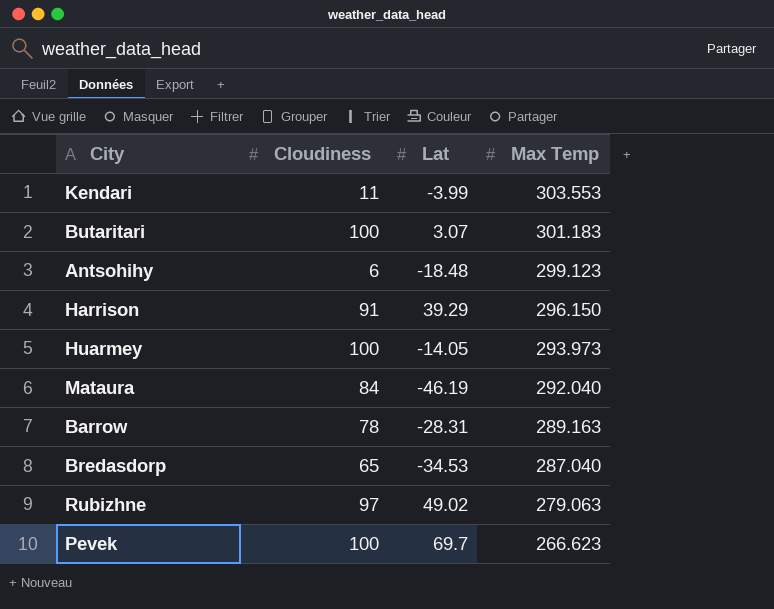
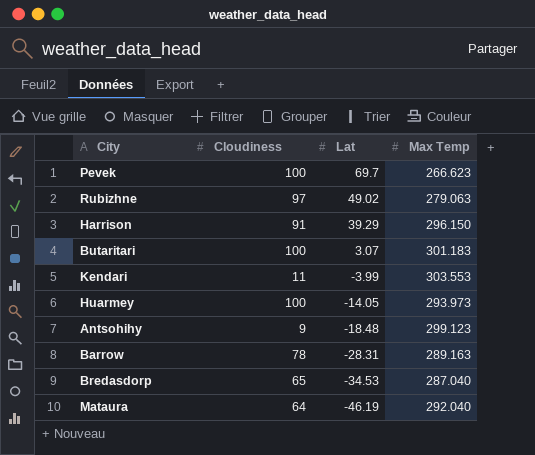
row order: Max Temp descending -> Lat descending
Antsohihy | Cloudiness: 6 -> 9
Mataura | Cloudiness: 84 -> 64

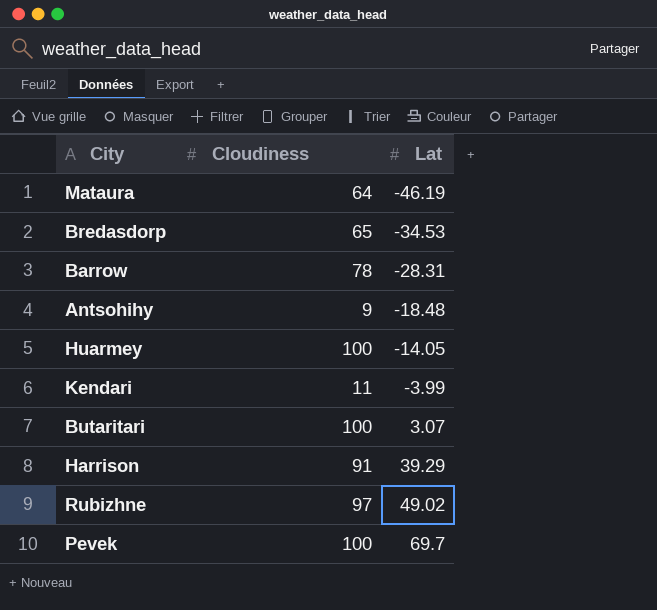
row order: Lat descending -> Lat ascending
column Max Temp | position: 4 -> none

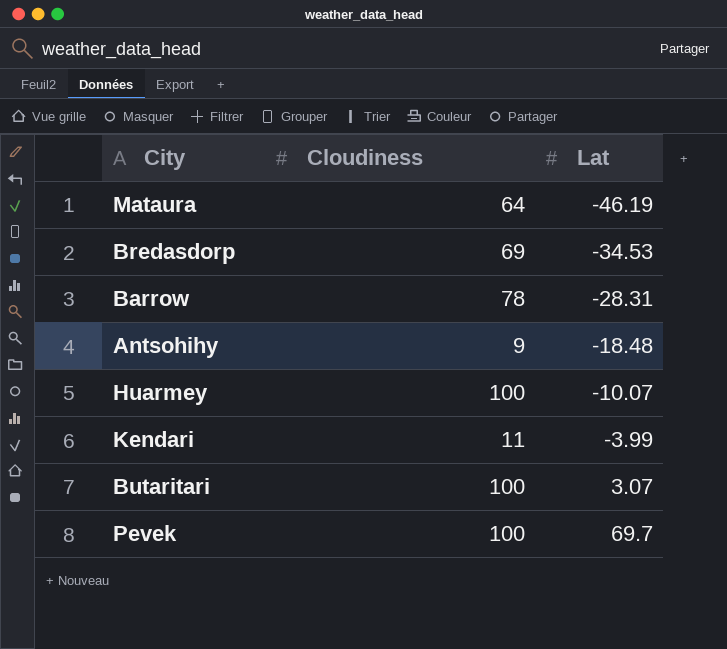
row Harrison: 91 | 39.29 -> none
row Rubizhne: 97 | 49.02 -> none
Bredasdorp | Cloudiness: 65 -> 69
Huarmey | Lat: -14.05 -> -10.07

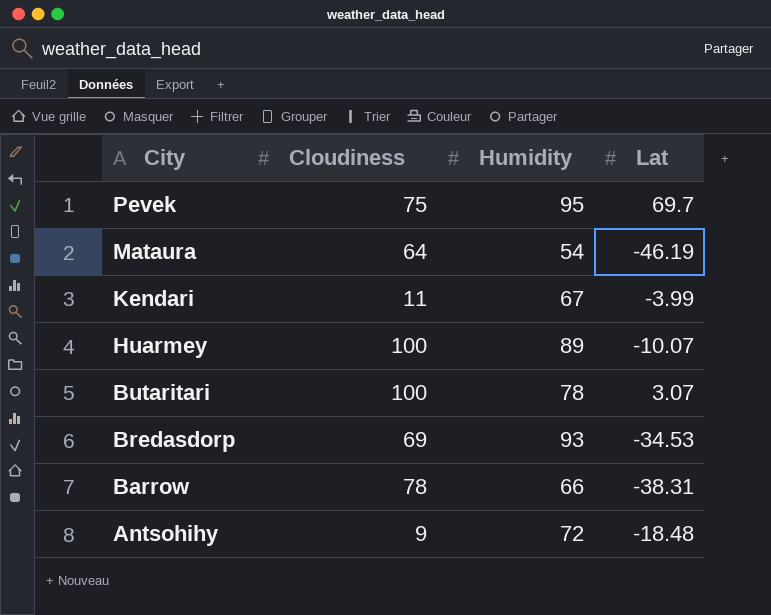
row order: Lat ascending -> City descending
column Humidity | position: none -> 3
Pevek | Cloudiness: 100 -> 75
Barrow | Lat: -28.31 -> -38.31

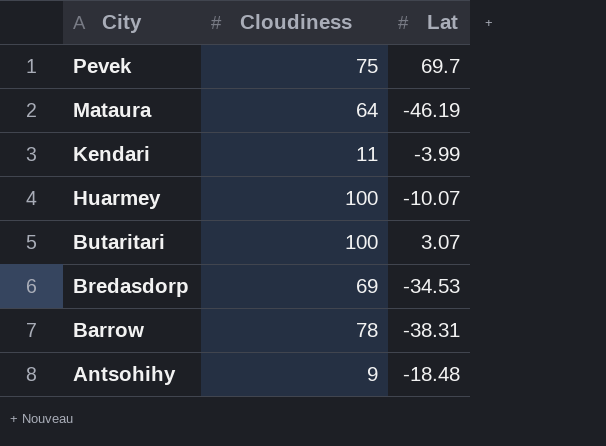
column Humidity | position: 3 -> none

